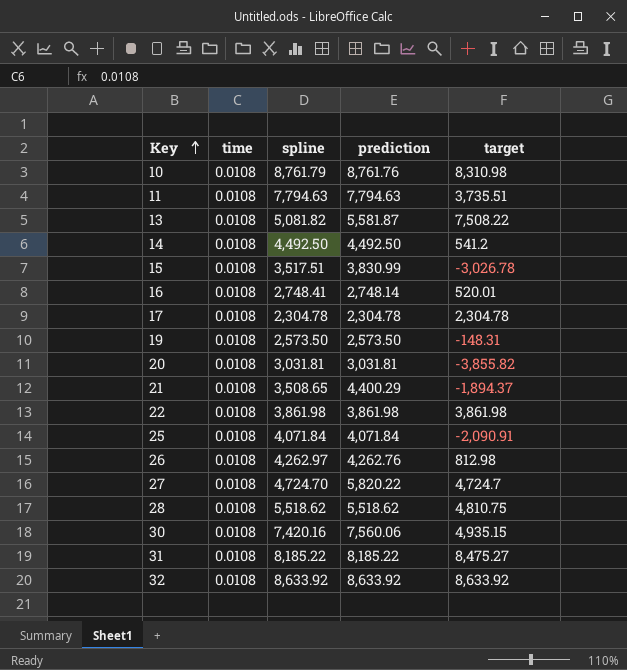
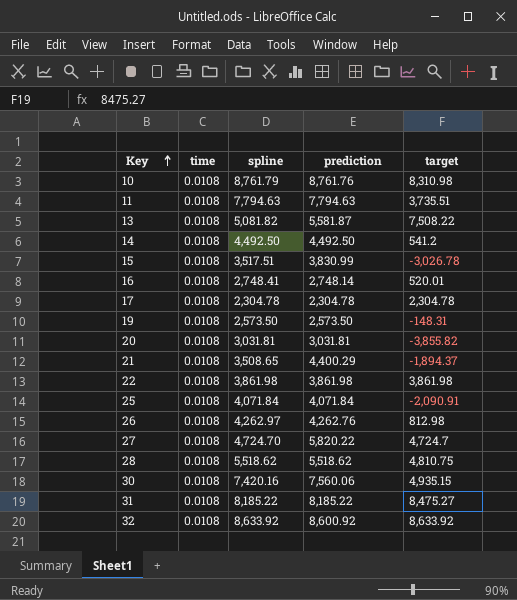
32 | prediction: 8,633.92 -> 8,600.92

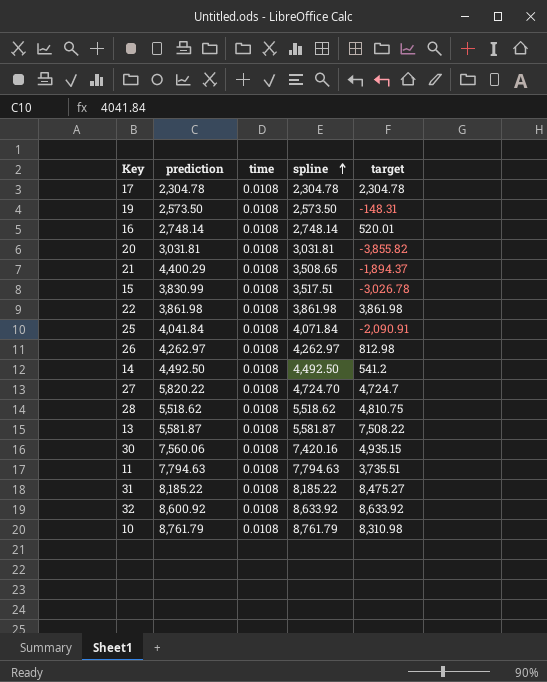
row order: Key ascending -> spline ascending
column prediction | position: 4 -> 2
16 | spline: 2,748.41 -> 2,748.14
25 | prediction: 4,071.84 -> 4,041.84
26 | prediction: 4,262.76 -> 4,262.97
13 | spline: 5,081.82 -> 5,581.87
10 | prediction: 8,761.76 -> 8,761.79

